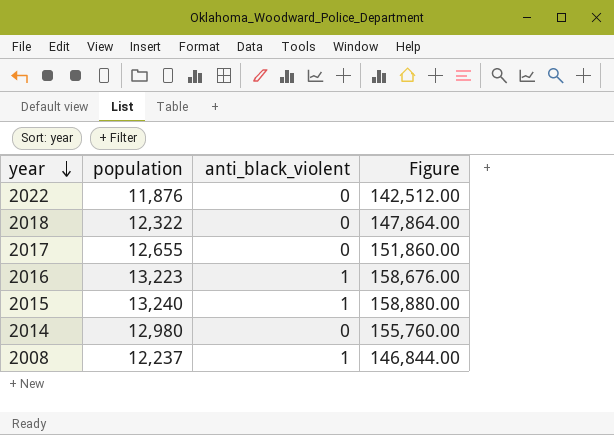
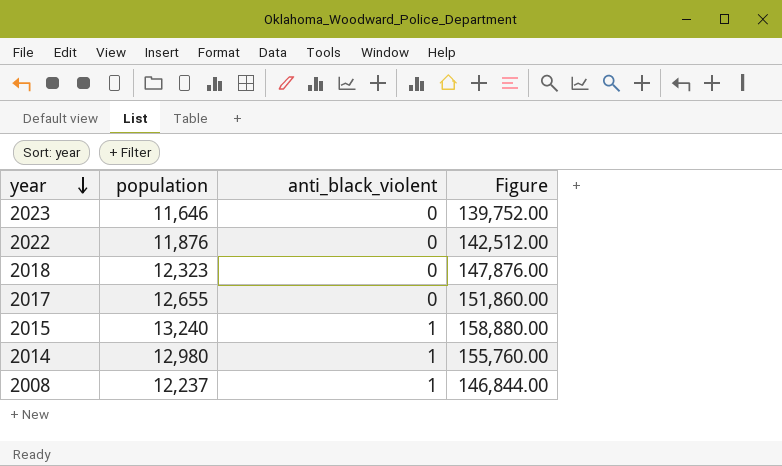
row 2016: 13,223 | 1 | 158,676.00 -> none
row 2023: none -> 11,646 | 0 | 139,752.00
2018 | population: 12,322 -> 12,323
2018 | Figure: 147,864.00 -> 147,876.00
2014 | anti_black_violent: 0 -> 1

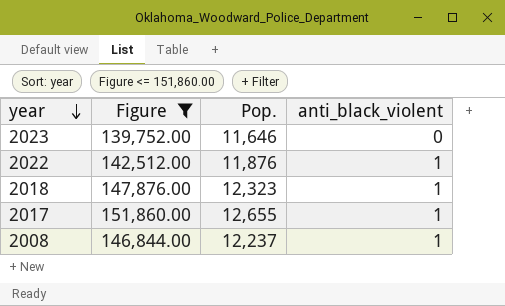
filter: none -> Figure <= 151,860.00
column Figure | position: 4 -> 2
column name: population -> Pop.
2022 | anti_black_violent: 0 -> 1
2018 | anti_black_violent: 0 -> 1
2017 | anti_black_violent: 0 -> 1

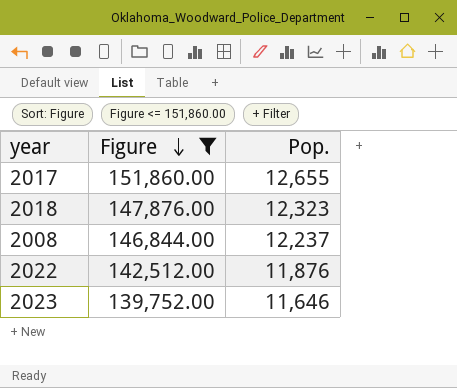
row order: year descending -> Figure descending
column anti_black_violent | position: 4 -> none

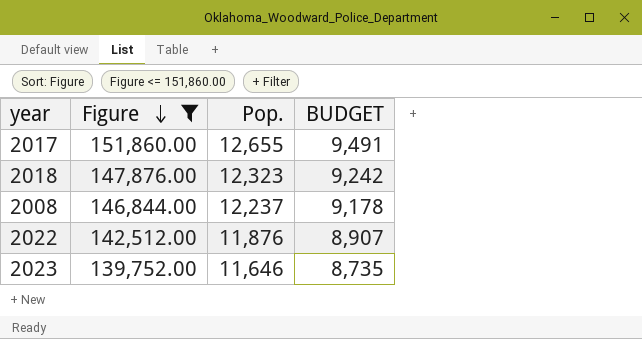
column BUDGET | formula: none -> [Pop.] * 0.75

